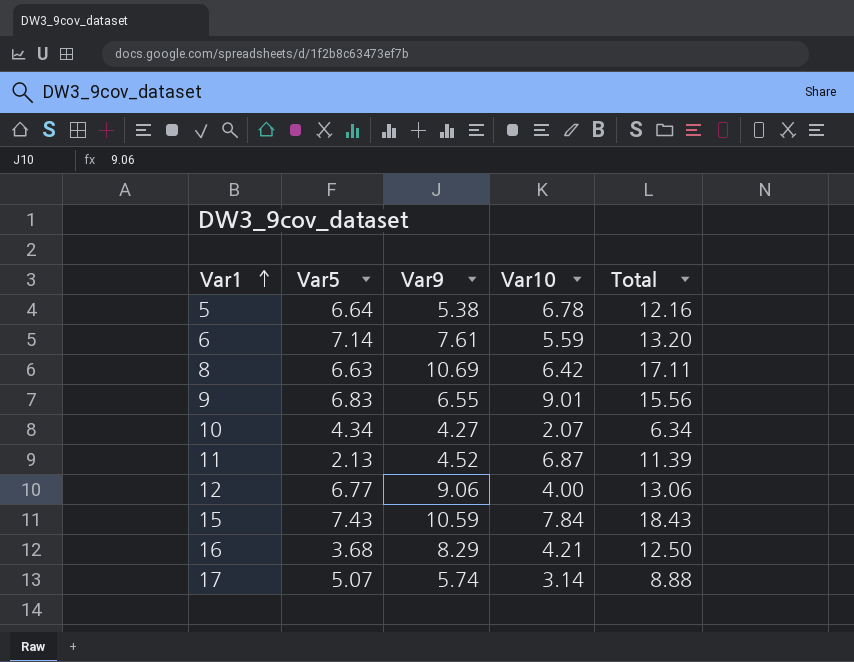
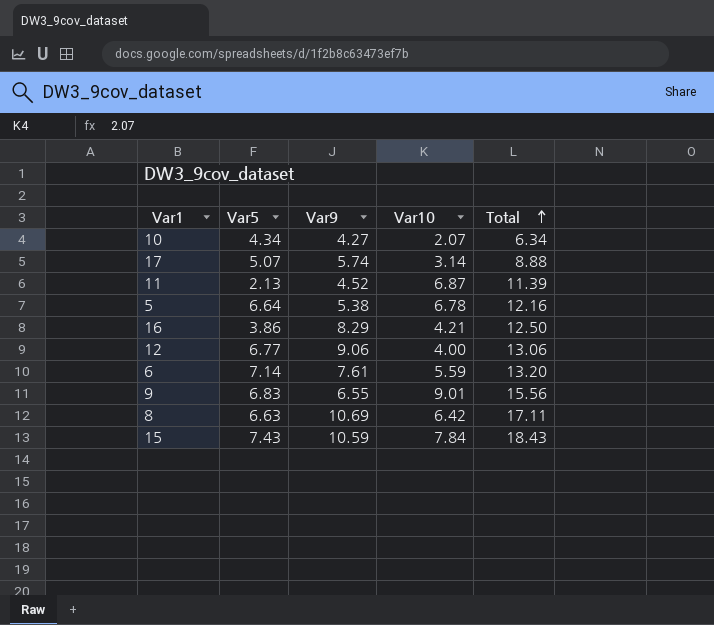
row order: Var1 ascending -> Total ascending
16 | Var5: 3.68 -> 3.86

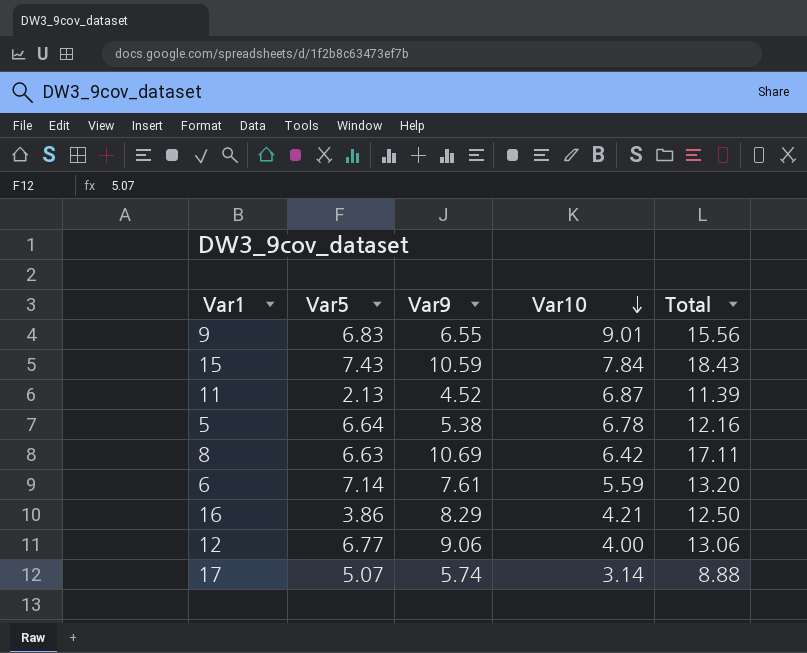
row order: Total ascending -> Var10 descending
row 10: 4.34 | 4.27 | 2.07 | 6.34 -> none

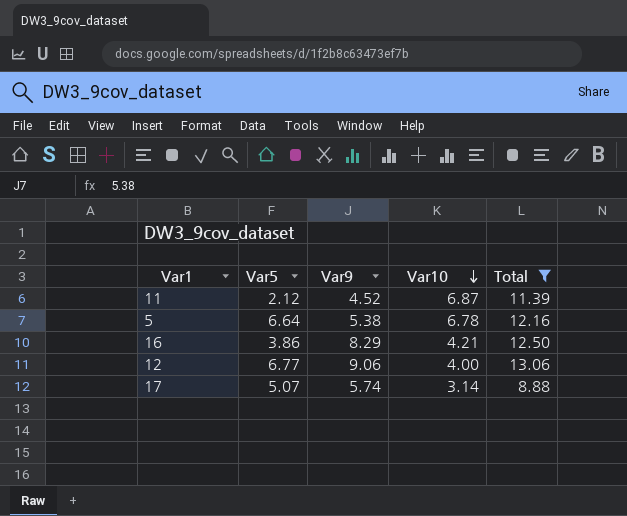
filter: none -> Total <= 13.06
11 | Var5: 2.13 -> 2.12

